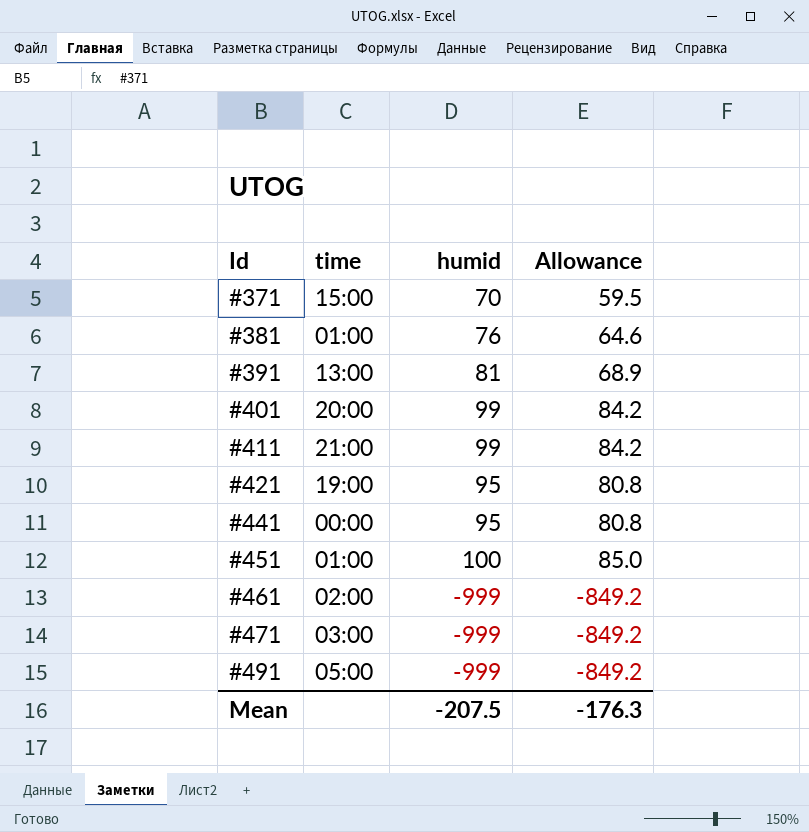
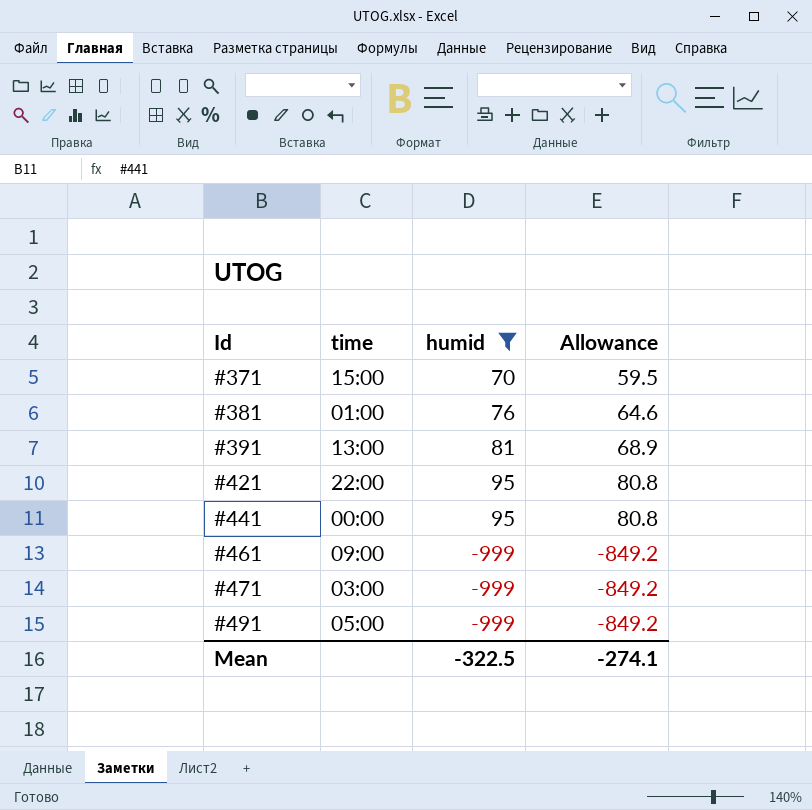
filter: none -> humid <= 95
#421 | time: 19:00 -> 22:00
#461 | time: 02:00 -> 09:00
Mean | humid: -207.5 -> -322.5
Mean | Allowance: -176.3 -> -274.1

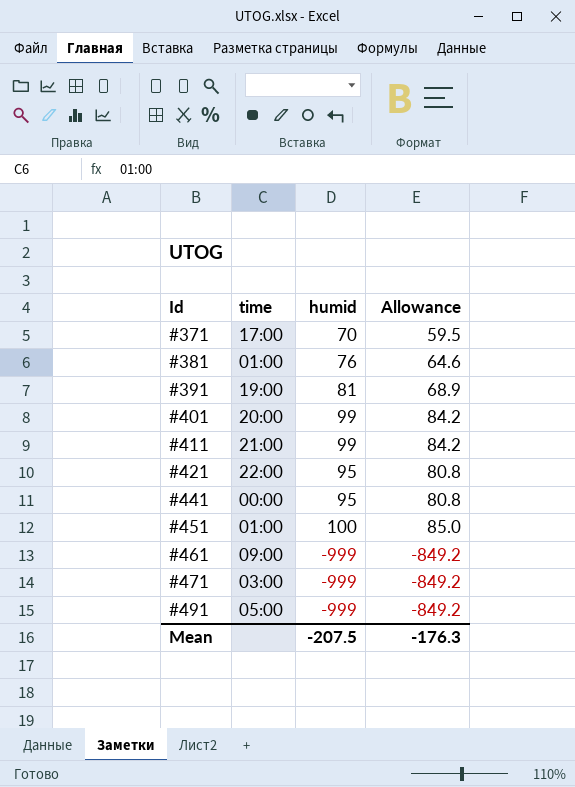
filter: humid <= 95 -> none
#371 | time: 15:00 -> 17:00
#391 | time: 13:00 -> 19:00
Mean | humid: -322.5 -> -207.5
Mean | Allowance: -274.1 -> -176.3

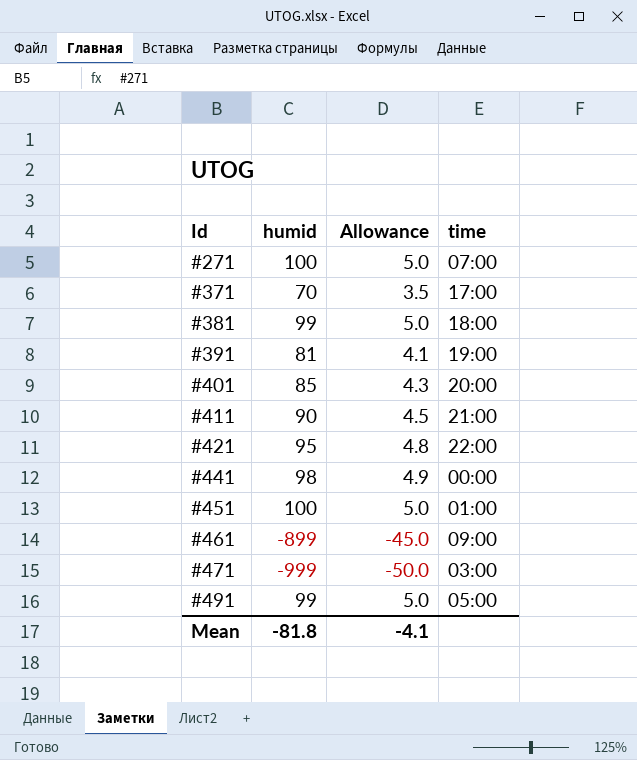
column Allowance | formula: [humid] * 0.85 -> [humid] * 0.05
column time | position: 2 -> 4
row #271: none -> 100 | 5.0 | 07:00
#381 | humid: 76 -> 99
#381 | time: 01:00 -> 18:00
#401 | humid: 99 -> 85
#411 | humid: 99 -> 90
#441 | humid: 95 -> 98
#461 | humid: -999 -> -899
#491 | humid: -999 -> 99
Mean | humid: -207.5 -> -81.8
Mean | Allowance: -176.3 -> -4.1

